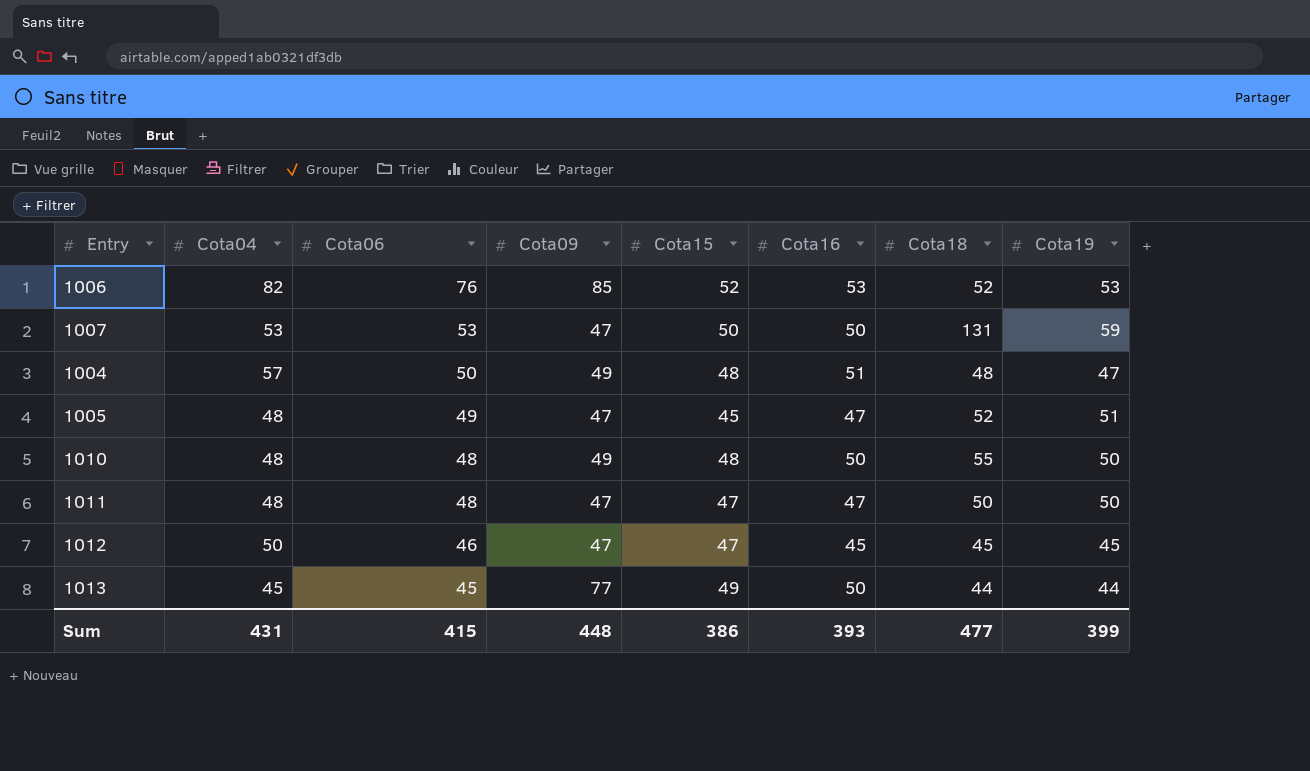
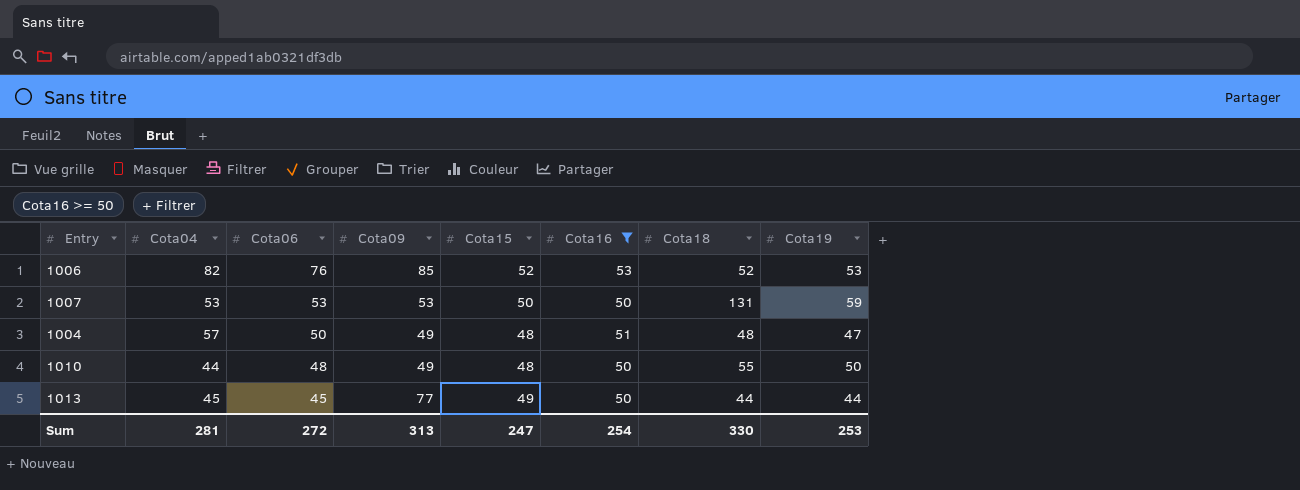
filter: none -> Cota16 >= 50
1007 | Cota09: 47 -> 53
1010 | Cota04: 48 -> 44
Sum | Cota04: 431 -> 281
Sum | Cota06: 415 -> 272
Sum | Cota09: 448 -> 313
Sum | Cota15: 386 -> 247
Sum | Cota16: 393 -> 254
Sum | Cota18: 477 -> 330
Sum | Cota19: 399 -> 253

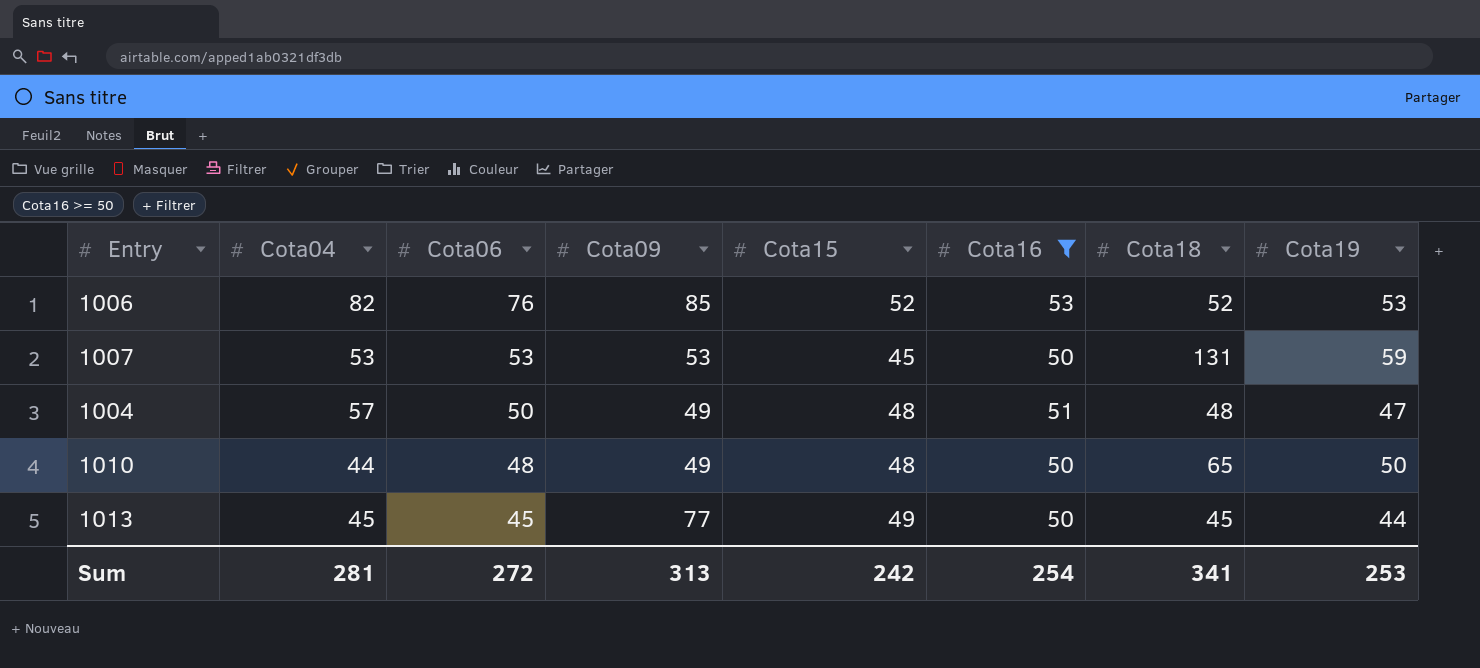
1007 | Cota15: 50 -> 45
1010 | Cota18: 55 -> 65
1013 | Cota18: 44 -> 45
Sum | Cota15: 247 -> 242
Sum | Cota18: 330 -> 341

